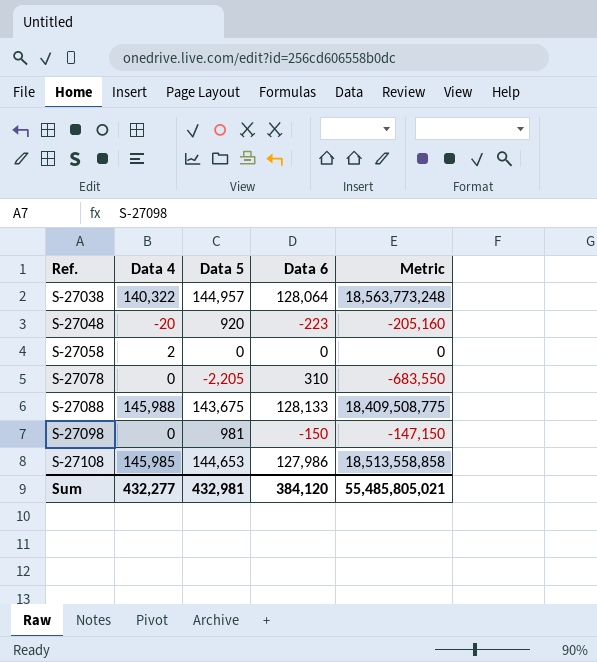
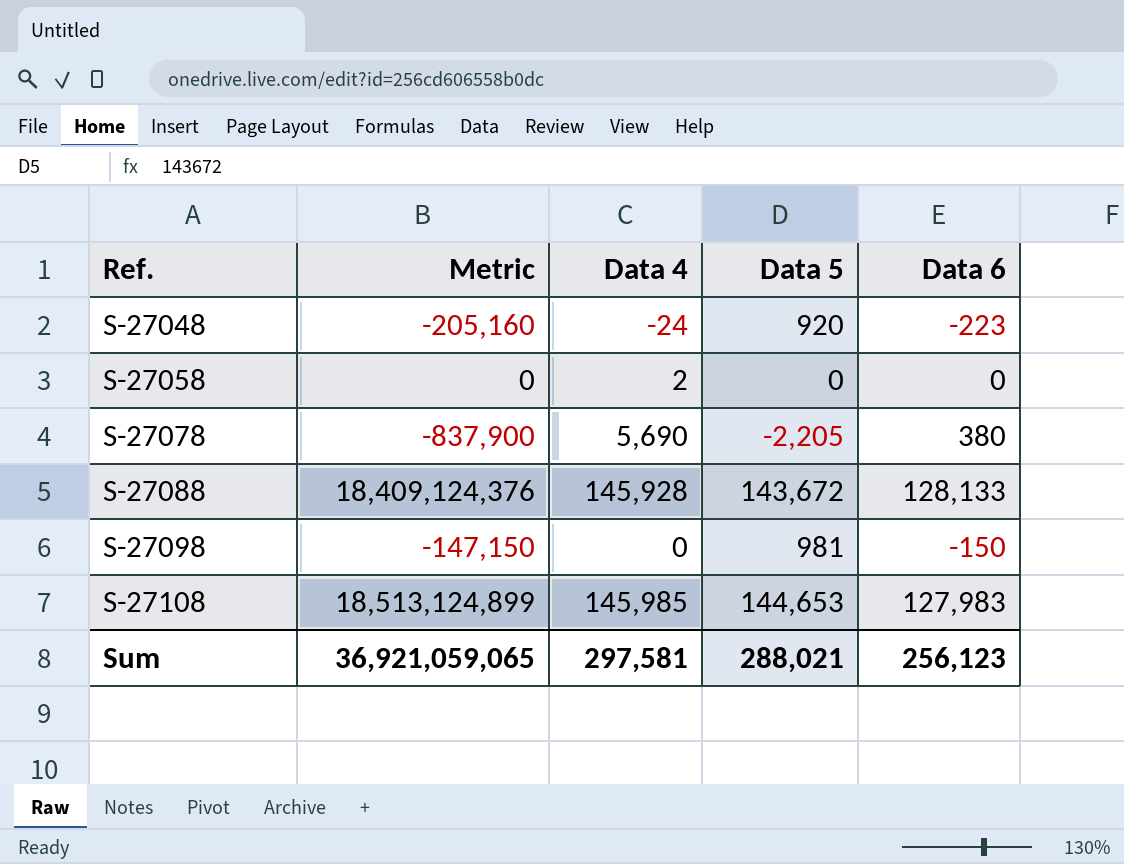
column Metric | position: 5 -> 2
row S-27038: 140,322 | 144,957 | 128,064 | 18,563,773,248 -> none
S-27048 | Data 4: -20 -> -24
S-27078 | Metric: -683,550 -> -837,900
S-27078 | Data 4: 0 -> 5,690
S-27078 | Data 6: 310 -> 380
S-27088 | Metric: 18,409,508,775 -> 18,409,124,376
S-27088 | Data 4: 145,988 -> 145,928
S-27088 | Data 5: 143,675 -> 143,672
S-27108 | Metric: 18,513,558,858 -> 18,513,124,899
S-27108 | Data 6: 127,986 -> 127,983
Sum | Metric: 55,485,805,021 -> 36,921,059,065
Sum | Data 4: 432,277 -> 297,581
Sum | Data 5: 432,981 -> 288,021
Sum | Data 6: 384,120 -> 256,123

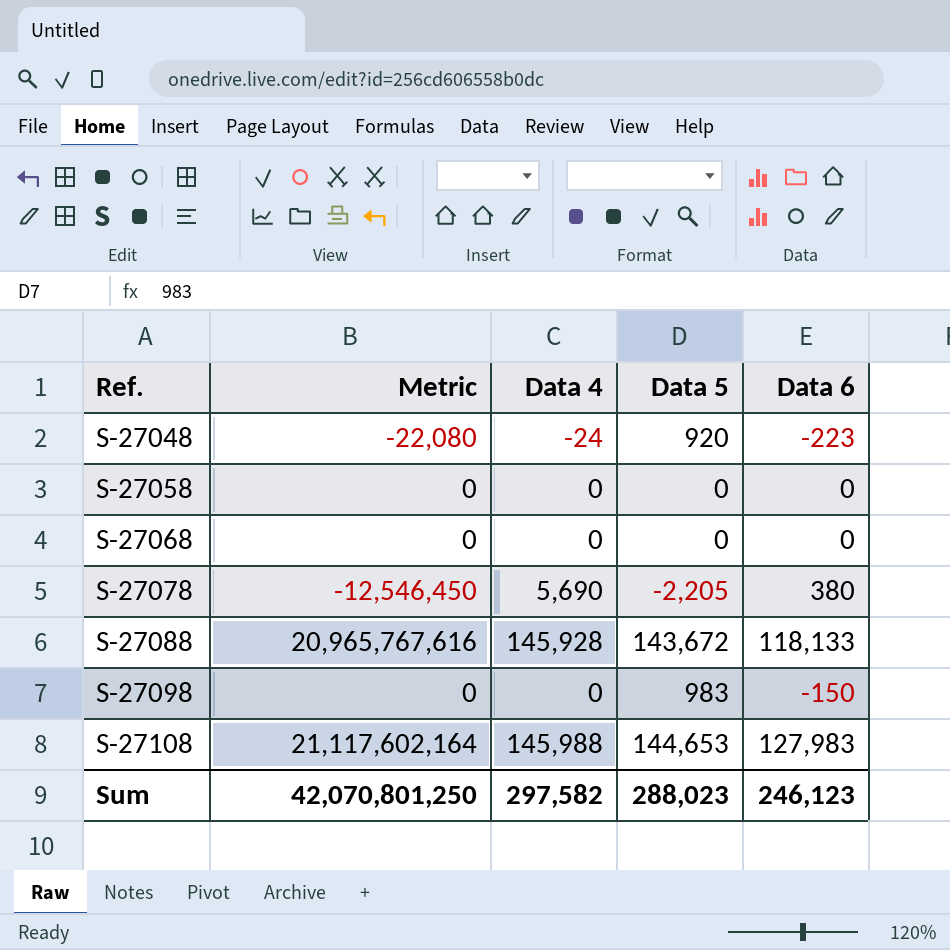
column Metric | formula: [Data 5] * [Data 6] -> [Data 4] * [Data 5]
S-27058 | Data 4: 2 -> 0
row S-27068: none -> 0 | 0 | 0 | 0
S-27088 | Data 6: 128,133 -> 118,133
S-27098 | Data 5: 981 -> 983
S-27108 | Data 4: 145,985 -> 145,988
Sum | Metric: 36,921,059,065 -> 42,070,801,250
Sum | Data 4: 297,581 -> 297,582
Sum | Data 5: 288,021 -> 288,023
Sum | Data 6: 256,123 -> 246,123

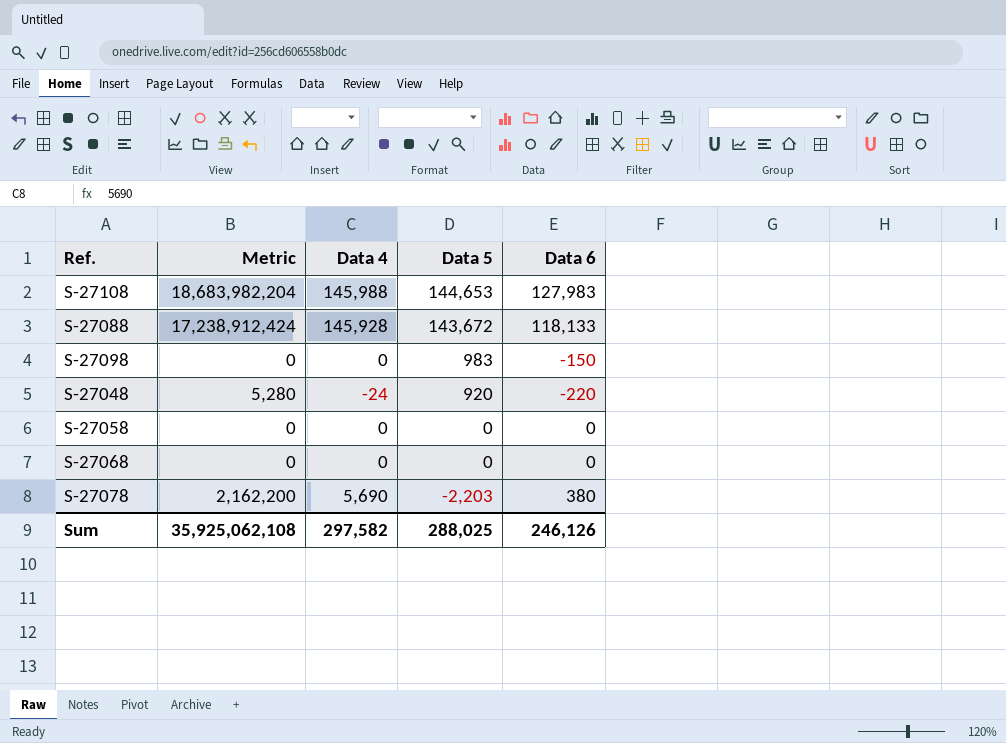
row order: Ref. ascending -> Data 5 descending
column Metric | formula: [Data 4] * [Data 5] -> [Data 4] * [Data 6]
S-27048 | Data 6: -223 -> -220
S-27078 | Data 5: -2,205 -> -2,203
Sum | Metric: 42,070,801,250 -> 35,925,062,108
Sum | Data 5: 288,023 -> 288,025
Sum | Data 6: 246,123 -> 246,126

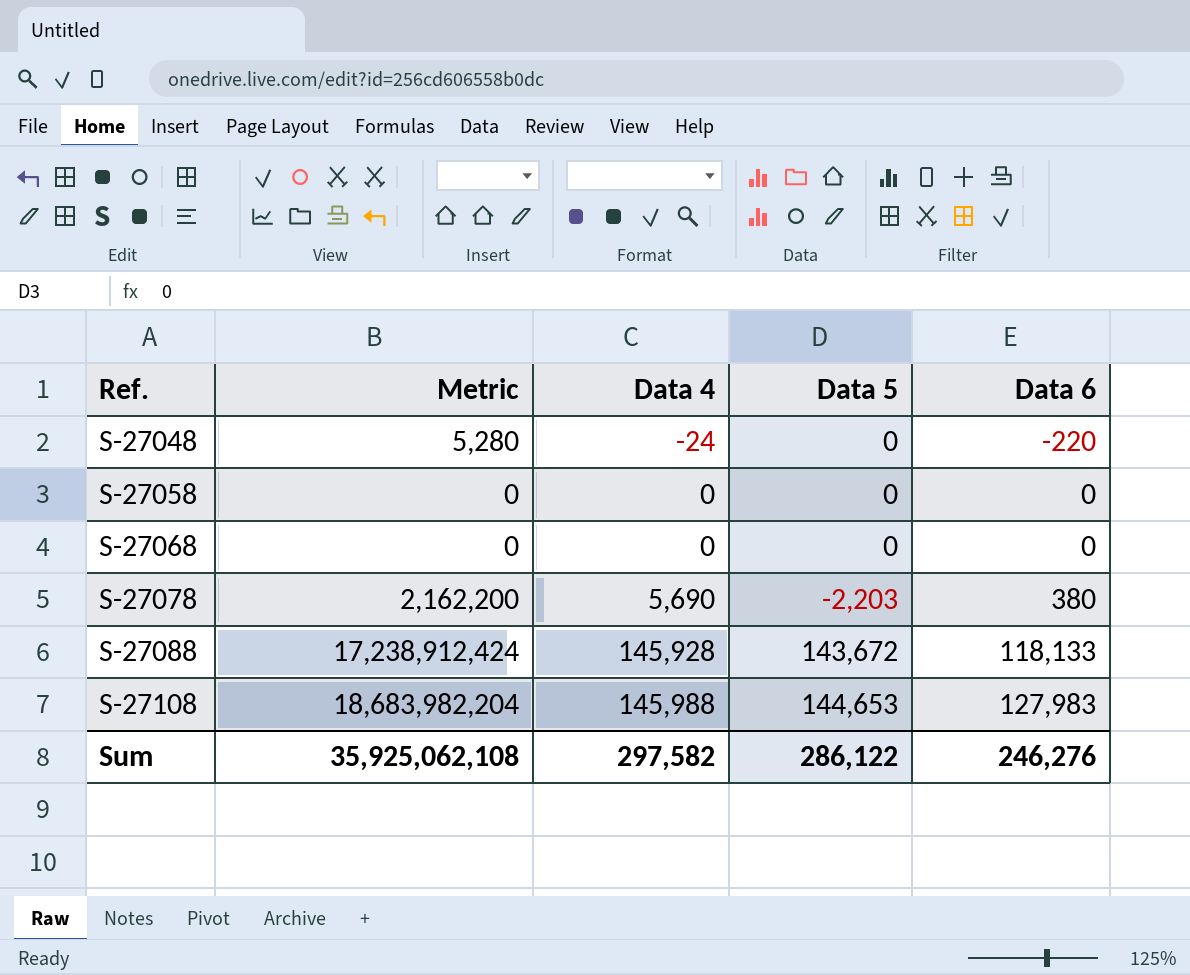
row order: Data 5 descending -> Ref. ascending
row S-27098: 0 | 0 | 983 | -150 -> none
S-27048 | Data 5: 920 -> 0
Sum | Data 5: 288,025 -> 286,122
Sum | Data 6: 246,126 -> 246,276

